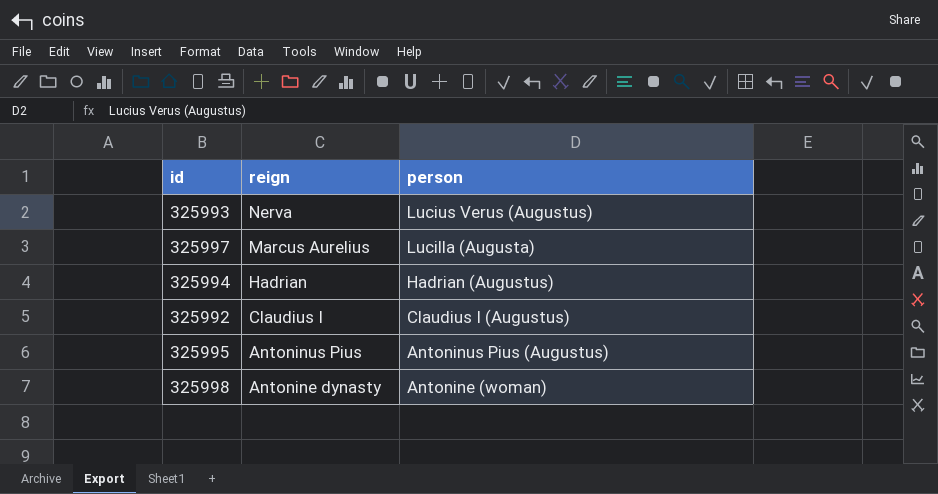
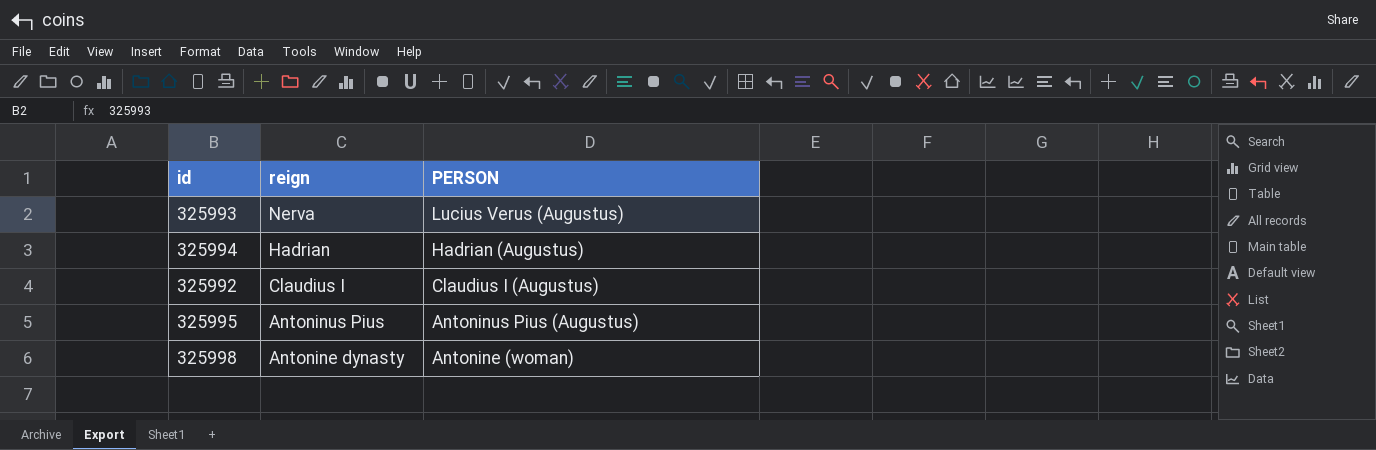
column name: person -> PERSON
row 325997: Marcus Aurelius | Lucilla (Augusta) -> none

